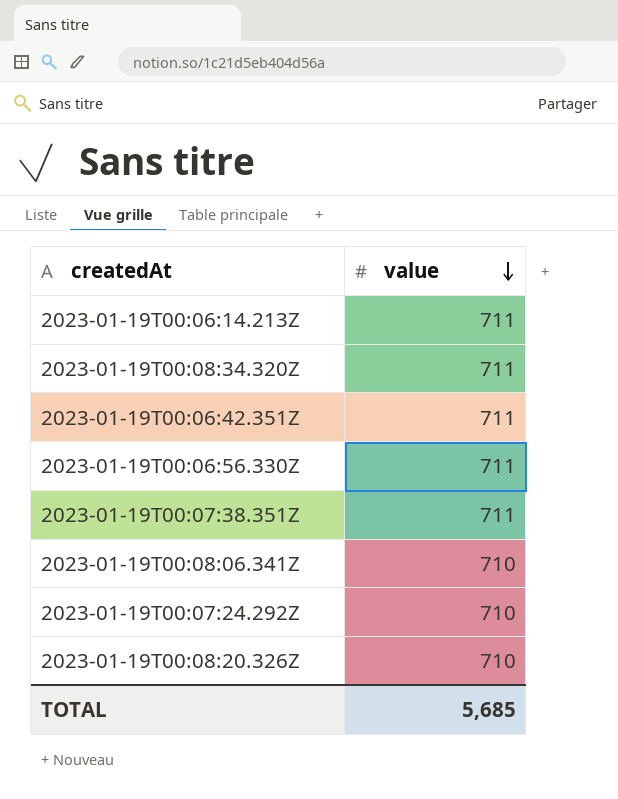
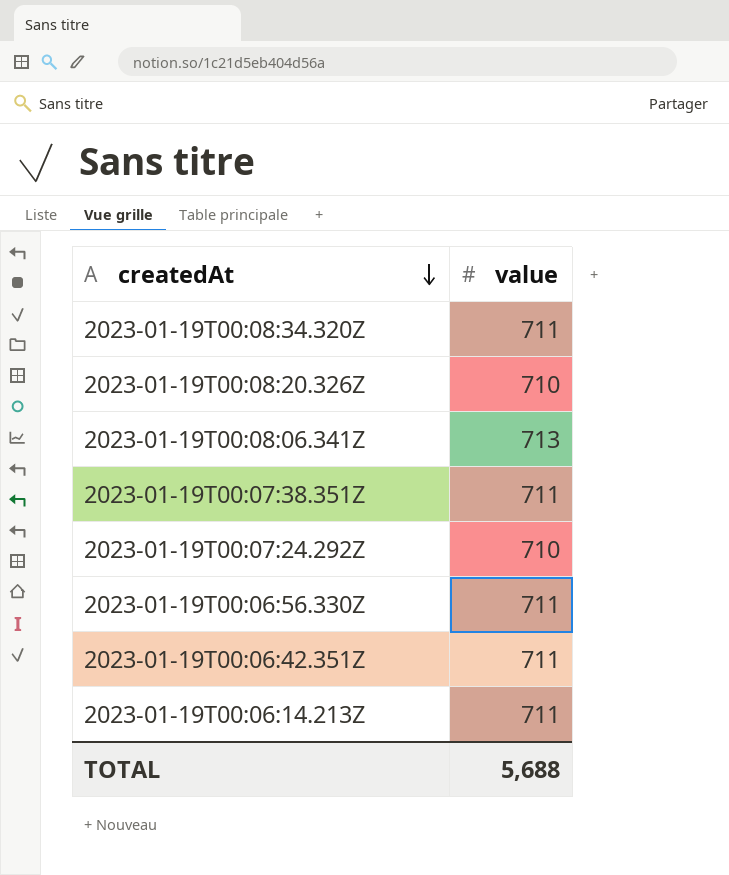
row order: value descending -> createdAt descending
2023-01-19T00:08:06.341Z | value: 710 -> 713
TOTAL | value: 5,685 -> 5,688

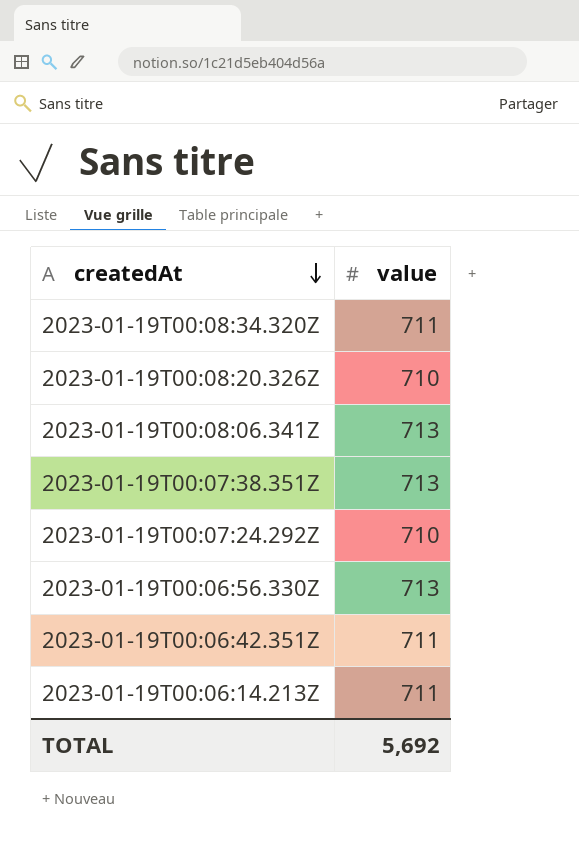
2023-01-19T00:07:38.351Z | value: 711 -> 713
2023-01-19T00:06:56.330Z | value: 711 -> 713
TOTAL | value: 5,688 -> 5,692

